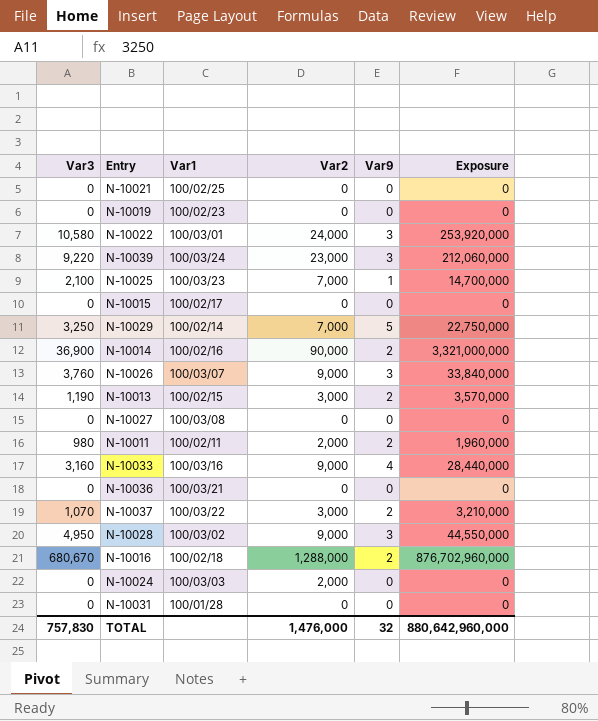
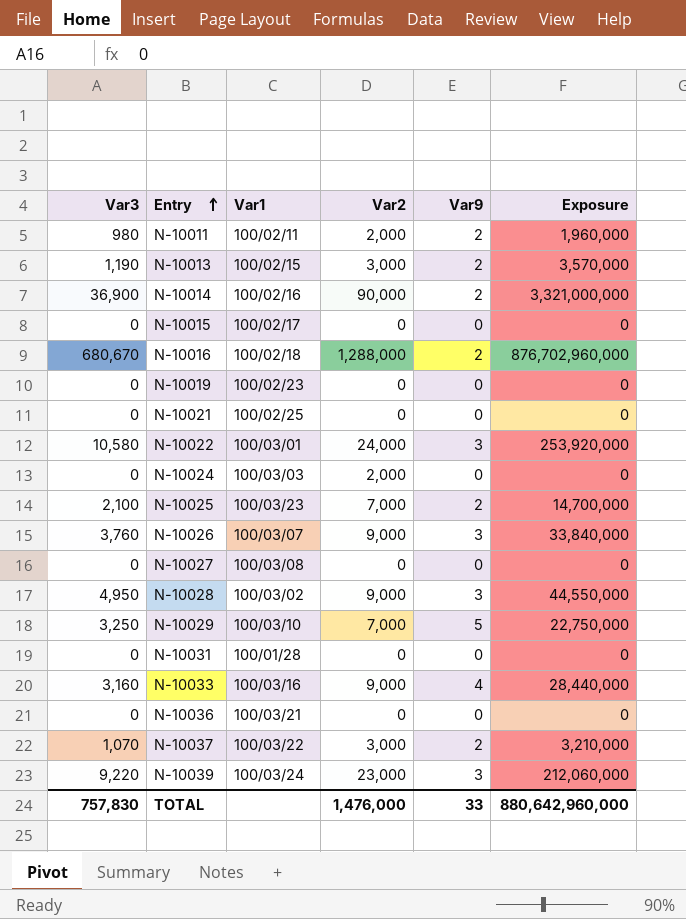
row order: none -> Entry ascending
N-10025 | Var9: 1 -> 2
N-10029 | Var1: 100/02/14 -> 100/03/10
TOTAL | Var9: 32 -> 33

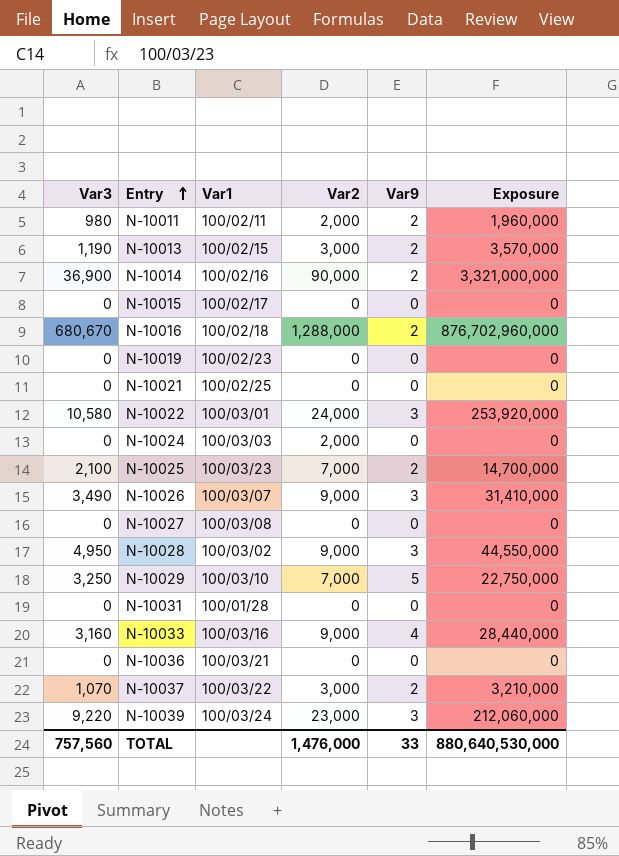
N-10026 | Var3: 3,760 -> 3,490
N-10026 | Exposure: 33,840,000 -> 31,410,000
TOTAL | Var3: 757,830 -> 757,560
TOTAL | Exposure: 880,642,960,000 -> 880,640,530,000

